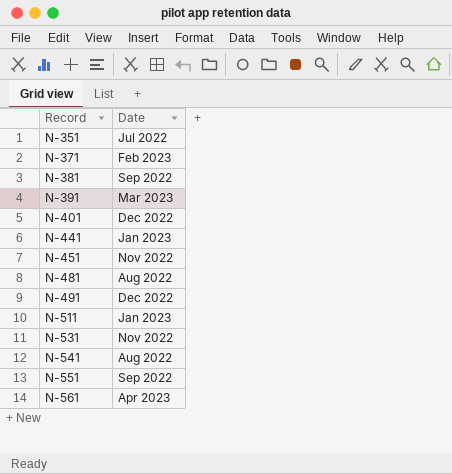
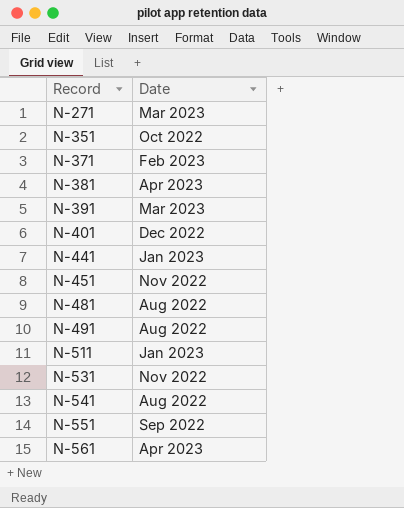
row N-271: none -> Mar 2023
N-351 | Date: Jul 2022 -> Oct 2022
N-381 | Date: Sep 2022 -> Apr 2023
N-491 | Date: Dec 2022 -> Aug 2022

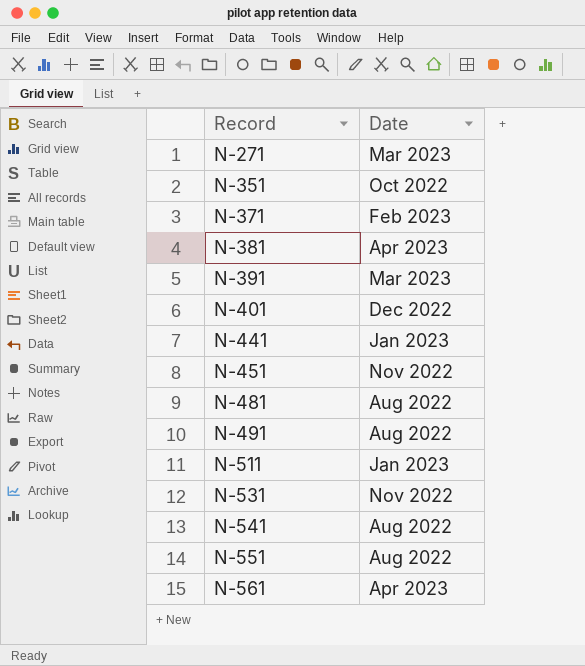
N-551 | Date: Sep 2022 -> Aug 2022

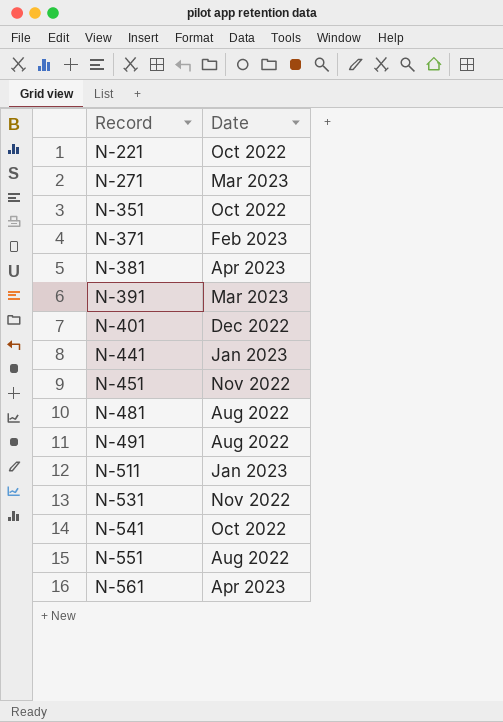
row N-221: none -> Oct 2022
N-541 | Date: Aug 2022 -> Oct 2022

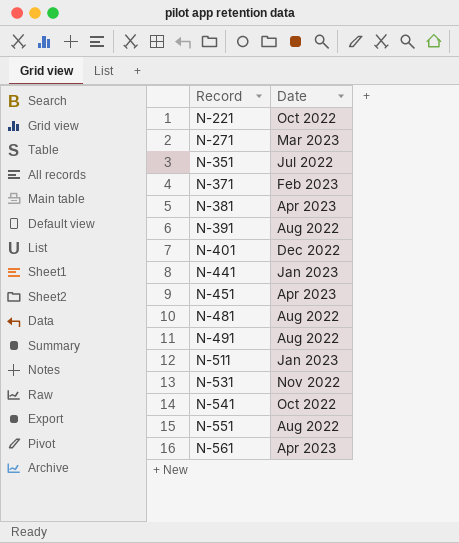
N-351 | Date: Oct 2022 -> Jul 2022
N-391 | Date: Mar 2023 -> Aug 2022
N-451 | Date: Nov 2022 -> Apr 2023

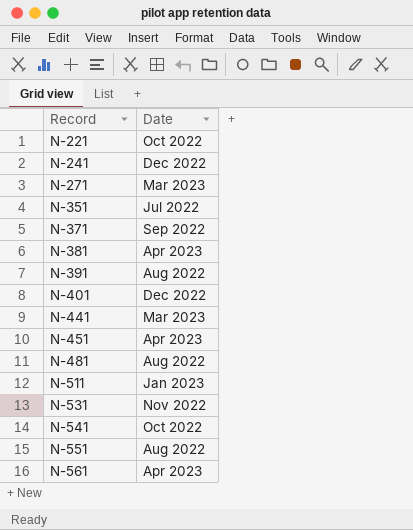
row N-491: Aug 2022 -> none
row N-241: none -> Dec 2022
N-371 | Date: Feb 2023 -> Sep 2022
N-441 | Date: Jan 2023 -> Mar 2023

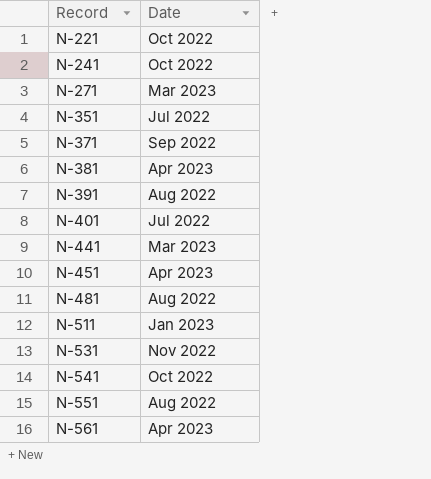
N-241 | Date: Dec 2022 -> Oct 2022
N-401 | Date: Dec 2022 -> Jul 2022

